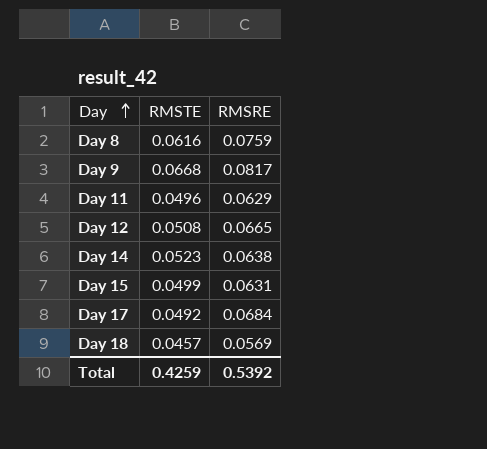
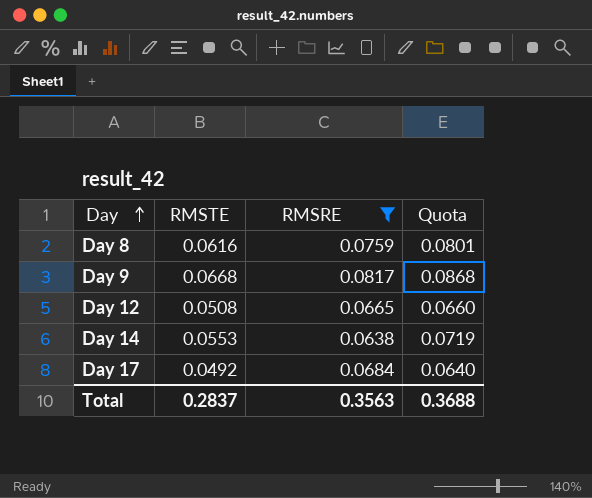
filter: none -> RMSRE >= 0.0638
column Quota | formula: none -> [RMSTE] * 1.3
Day 14 | RMSTE: 0.0523 -> 0.0553
Total | RMSTE: 0.4259 -> 0.2837
Total | RMSRE: 0.5392 -> 0.3563

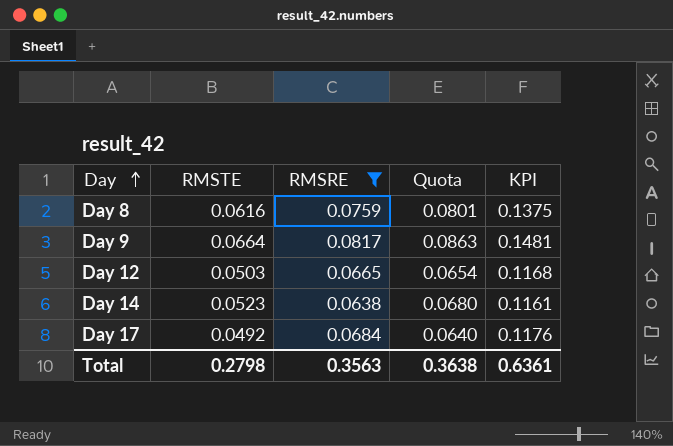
column KPI | formula: none -> [RMSTE] + [RMSRE]
Day 9 | RMSTE: 0.0668 -> 0.0664
Day 9 | Quota: 0.0868 -> 0.0863
Day 12 | RMSTE: 0.0508 -> 0.0503
Day 12 | Quota: 0.0660 -> 0.0654
Day 14 | RMSTE: 0.0553 -> 0.0523
Day 14 | Quota: 0.0719 -> 0.0680
Total | RMSTE: 0.2837 -> 0.2798
Total | Quota: 0.3688 -> 0.3638

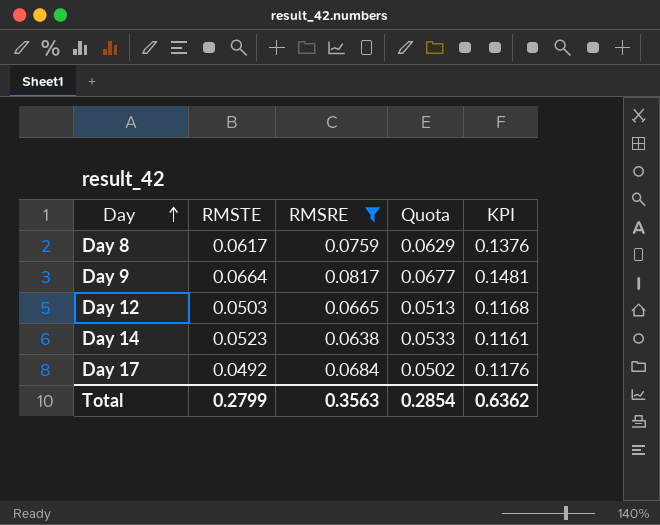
column Quota | formula: [RMSTE] * 1.3 -> [RMSTE] * 1.02
Day 8 | RMSTE: 0.0616 -> 0.0617
Day 8 | KPI: 0.1375 -> 0.1376
Total | RMSTE: 0.2798 -> 0.2799
Total | Quota: 0.3638 -> 0.2854
Total | KPI: 0.6361 -> 0.6362

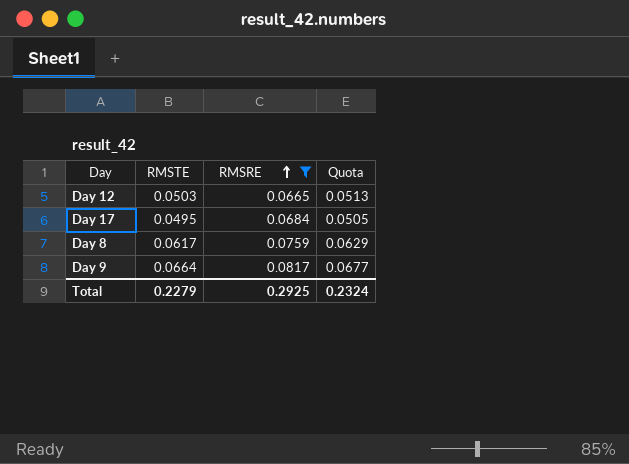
row order: Day ascending -> RMSRE ascending
column KPI | formula: [RMSTE] + [RMSRE] -> none
row Day 14: 0.0523 | 0.0638 | 0.0533 | 0.1161 -> none
Day 17 | RMSTE: 0.0492 -> 0.0495
Day 17 | Quota: 0.0502 -> 0.0505
Total | RMSTE: 0.2799 -> 0.2279
Total | RMSRE: 0.3563 -> 0.2925
Total | Quota: 0.2854 -> 0.2324

